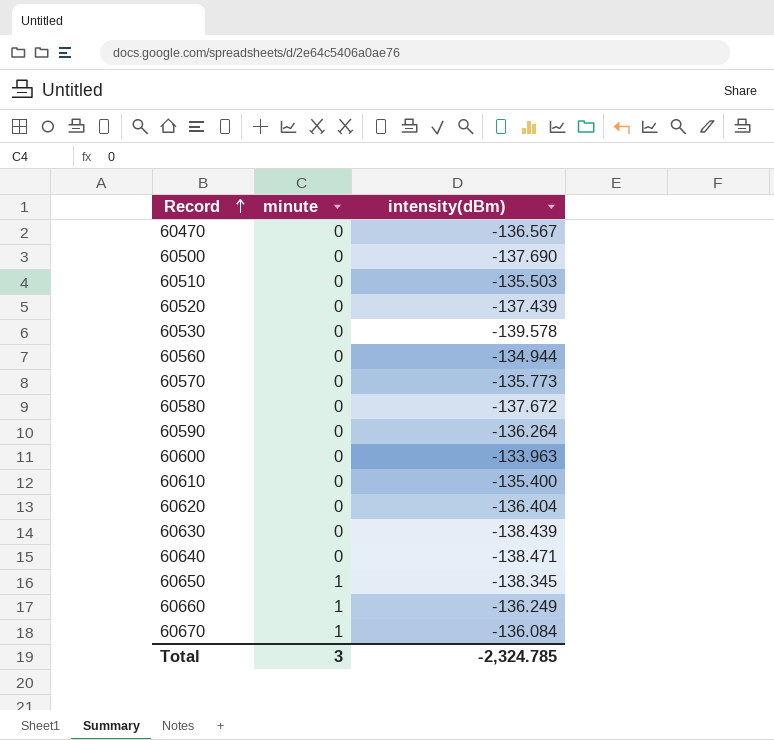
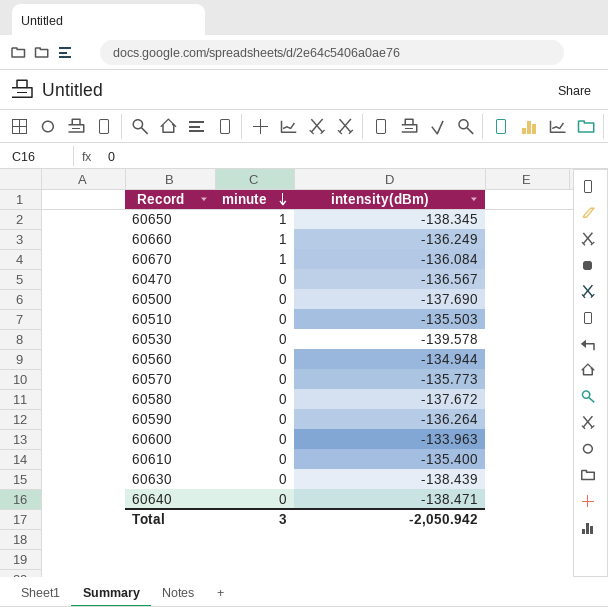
row order: Record ascending -> minute descending
row 60520: 0 | -137.439 -> none
row 60620: 0 | -136.404 -> none
Total | intensity(dBm): -2,324.785 -> -2,050.942

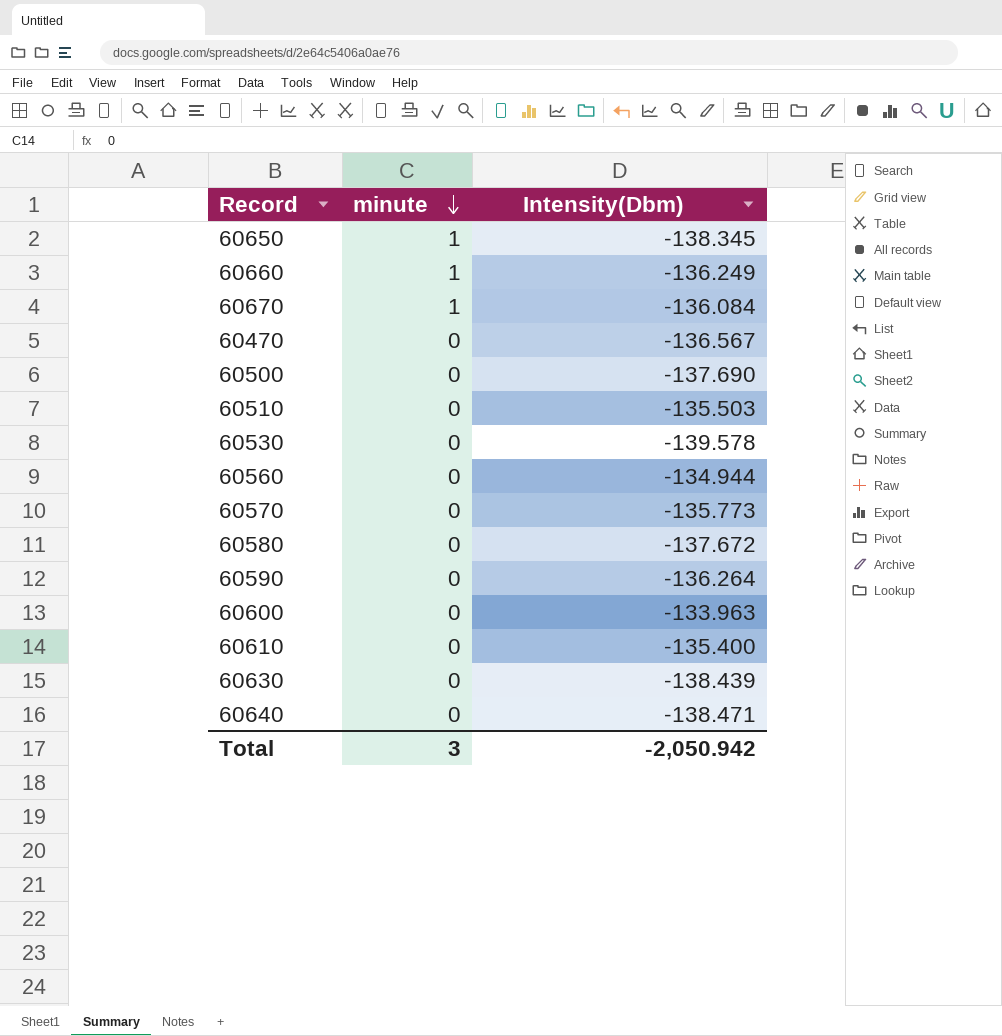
column name: intensity(dBm) -> Intensity(Dbm)

